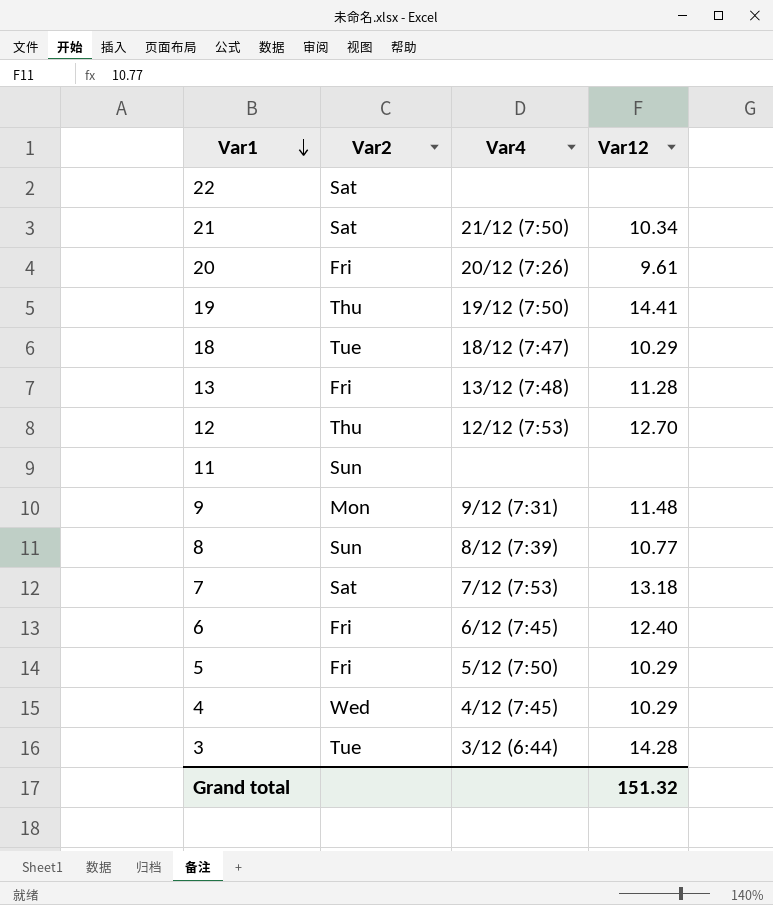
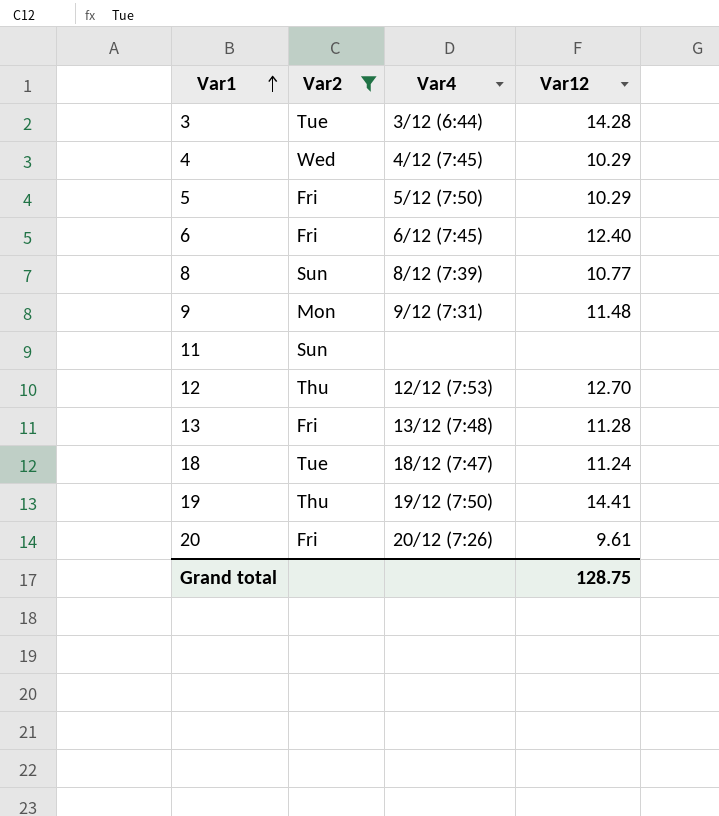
filter: none -> Var2 != Sat
row order: Var1 descending -> Var1 ascending
18 | Var12: 10.29 -> 11.24
Grand total | Var12: 151.32 -> 128.75

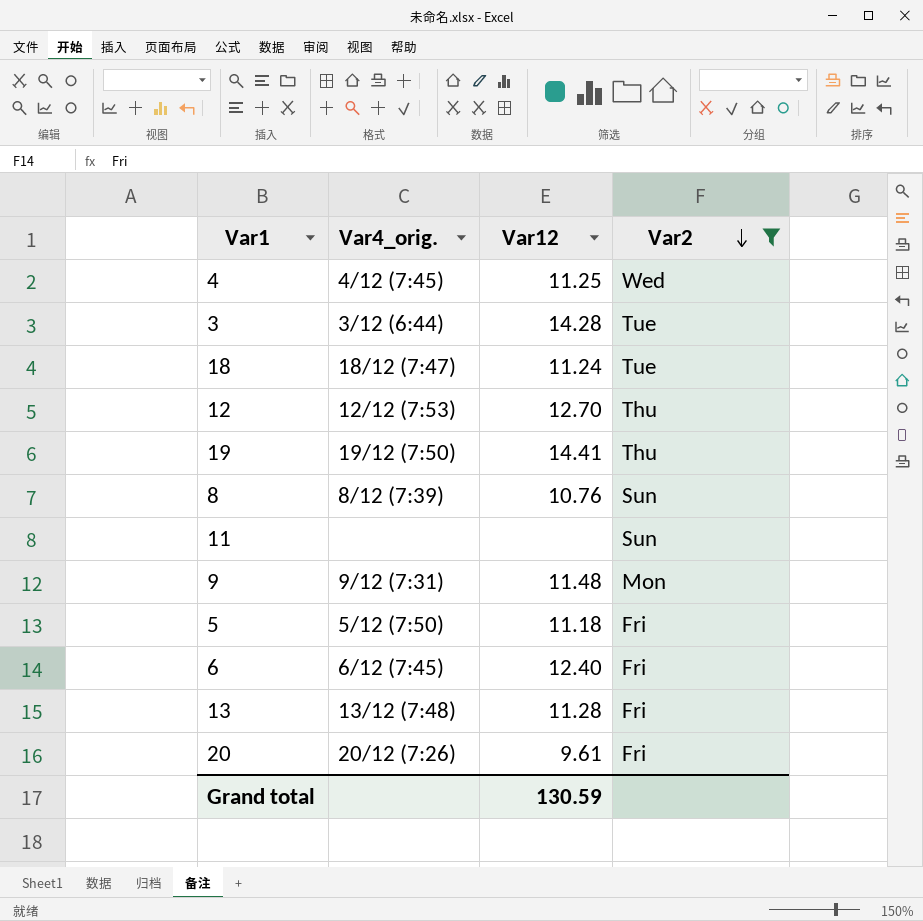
row order: Var1 ascending -> Var2 descending
column name: Var4 -> Var4_orig.
column Var2 | position: 2 -> 4
4 | Var12: 10.29 -> 11.25
8 | Var12: 10.77 -> 10.76
5 | Var12: 10.29 -> 11.18
Grand total | Var12: 128.75 -> 130.59

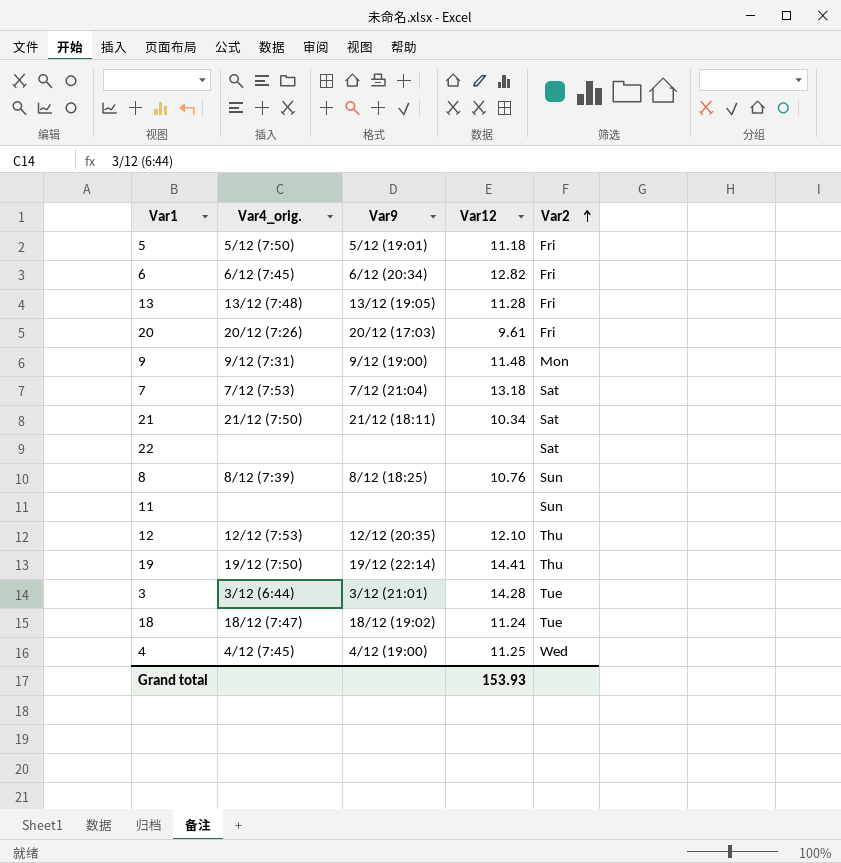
filter: Var2 != Sat -> none
row order: Var2 descending -> Var2 ascending
column Var9 | position: none -> 3
6 | Var12: 12.40 -> 12.82
12 | Var12: 12.70 -> 12.10
Grand total | Var12: 130.59 -> 153.93

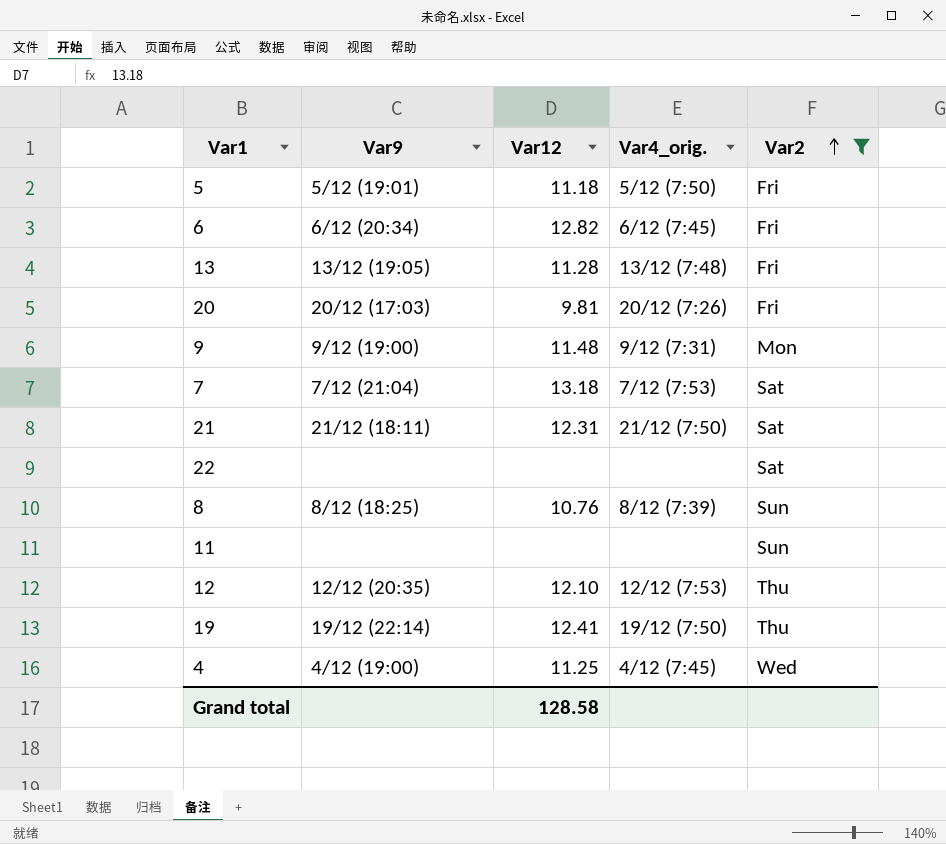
filter: none -> Var2 != Tue
column Var4_orig. | position: 2 -> 4
20 | Var12: 9.61 -> 9.81
21 | Var12: 10.34 -> 12.31
19 | Var12: 14.41 -> 12.41
Grand total | Var12: 153.93 -> 128.58

